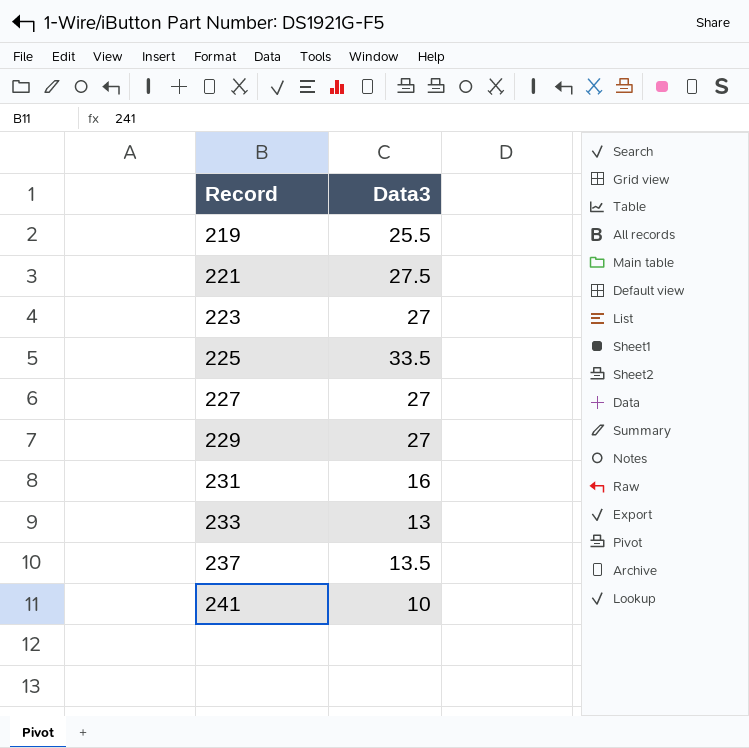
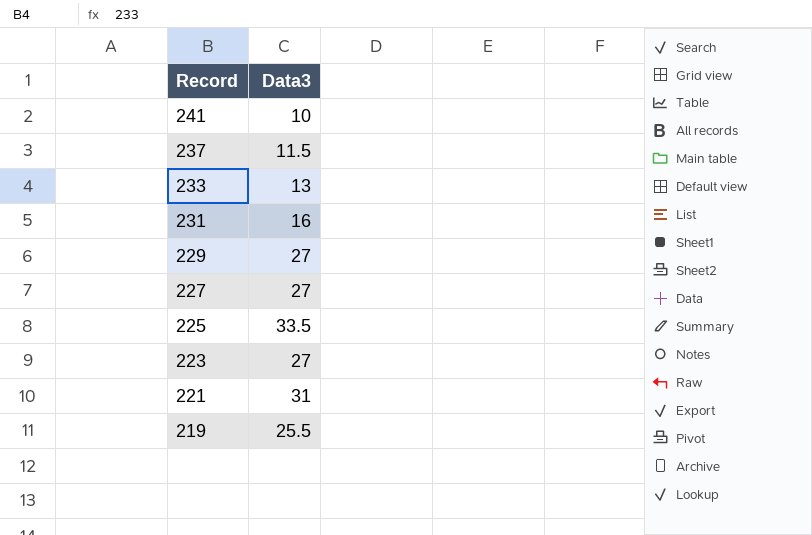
row order: Record ascending -> Record descending
237 | Data3: 13.5 -> 11.5
221 | Data3: 27.5 -> 31

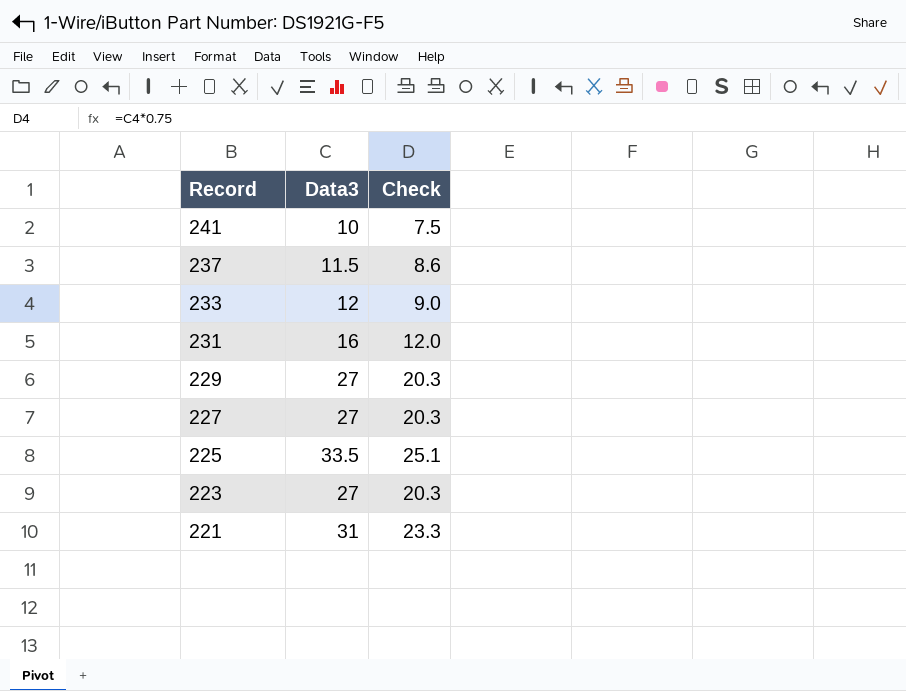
column Check | formula: none -> [Data3] * 0.75
row 219: 25.5 -> none
233 | Data3: 13 -> 12

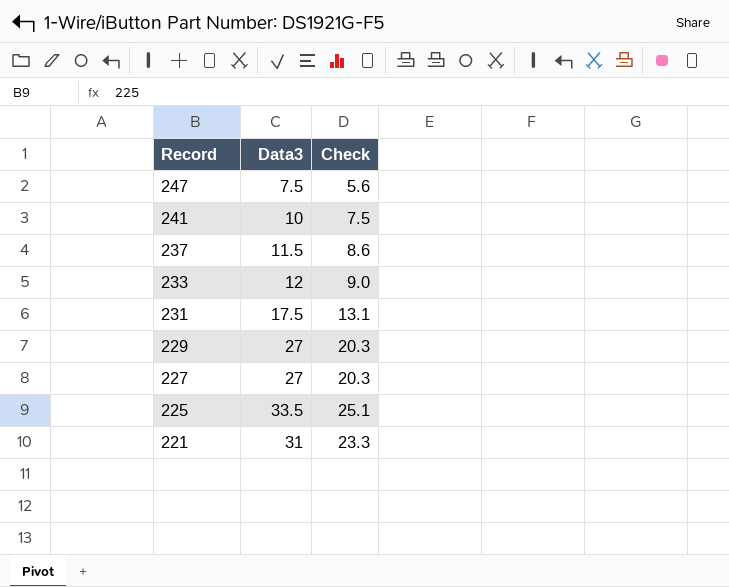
row 223: 27 | 20.3 -> none
row 247: none -> 7.5 | 5.6
231 | Data3: 16 -> 17.5
231 | Check: 12.0 -> 13.1

